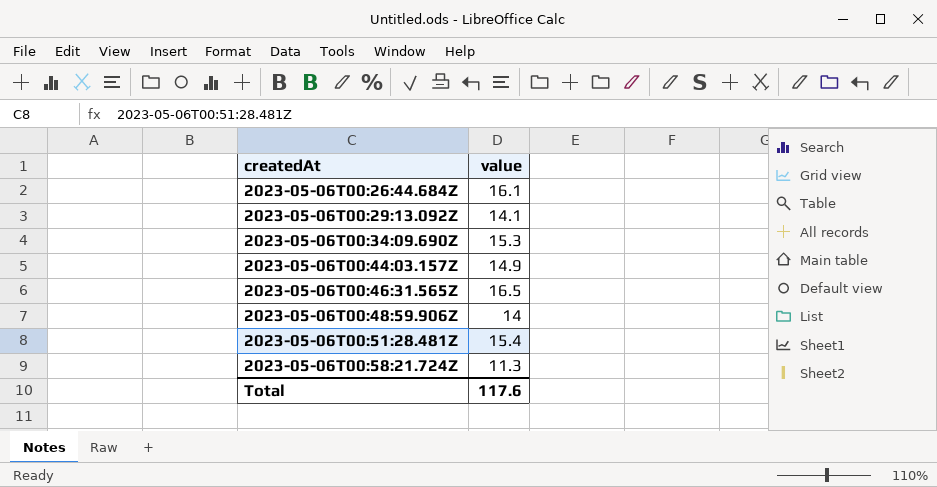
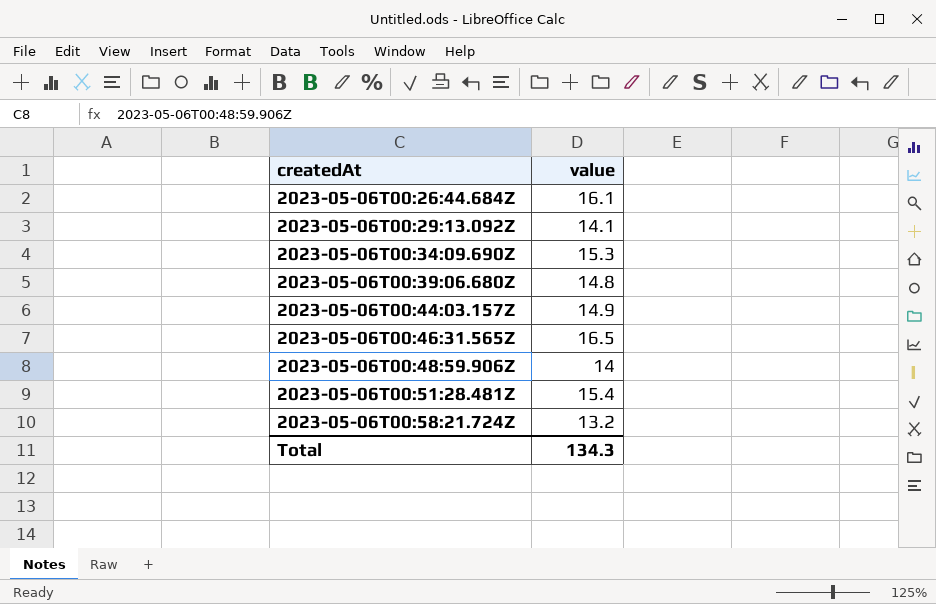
row 2023-05-06T00:39:06.680Z: none -> 14.8
2023-05-06T00:58:21.724Z | value: 11.3 -> 13.2
Total | value: 117.6 -> 134.3

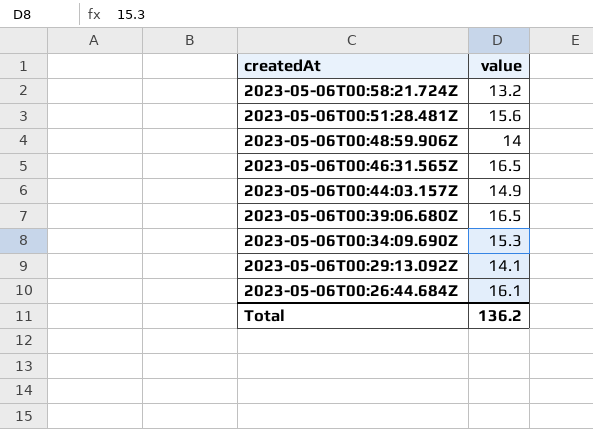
row order: createdAt ascending -> createdAt descending
2023-05-06T00:51:28.481Z | value: 15.4 -> 15.6
2023-05-06T00:39:06.680Z | value: 14.8 -> 16.5
Total | value: 134.3 -> 136.2

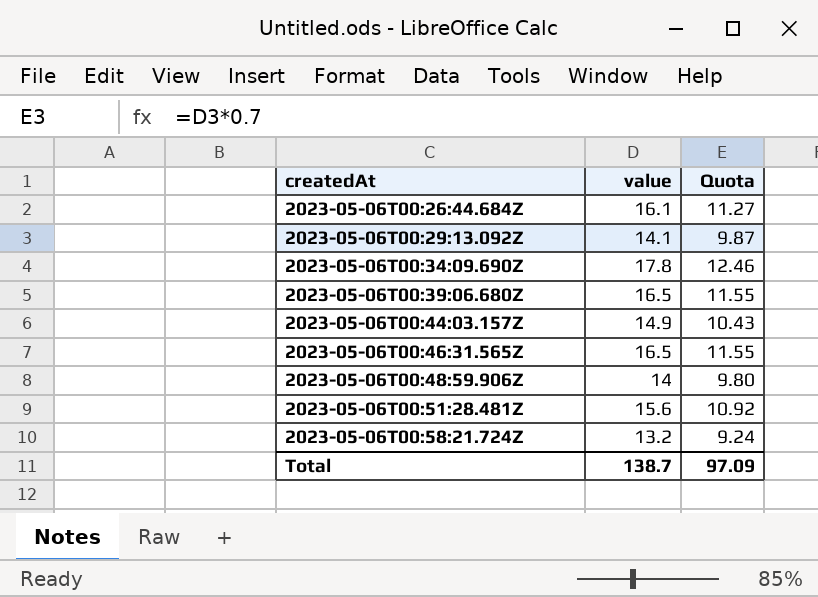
row order: createdAt descending -> createdAt ascending
column Quota | formula: none -> [value] * 0.7
2023-05-06T00:34:09.690Z | value: 15.3 -> 17.8
Total | value: 136.2 -> 138.7

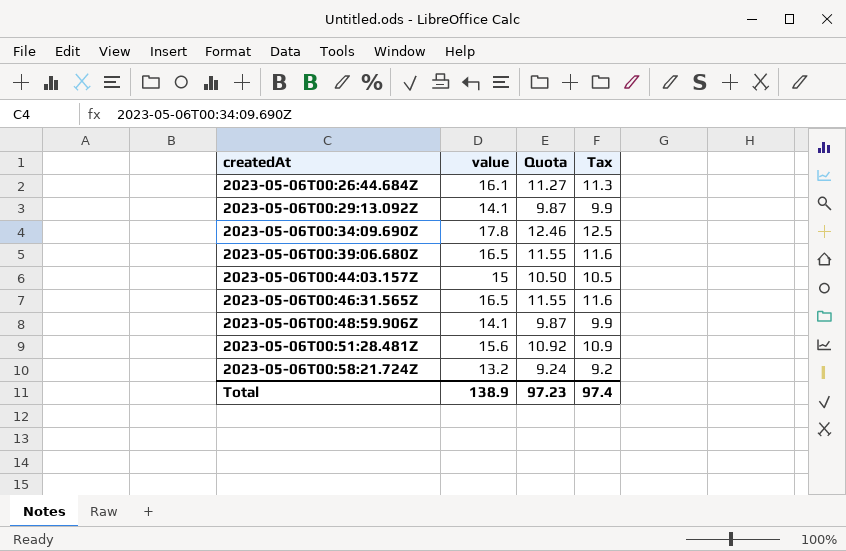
column Tax | formula: none -> [value] * 0.7
2023-05-06T00:44:03.157Z | value: 14.9 -> 15
2023-05-06T00:44:03.157Z | Quota: 10.43 -> 10.50
2023-05-06T00:48:59.906Z | value: 14 -> 14.1
2023-05-06T00:48:59.906Z | Quota: 9.80 -> 9.87
Total | value: 138.7 -> 138.9
Total | Quota: 97.09 -> 97.23

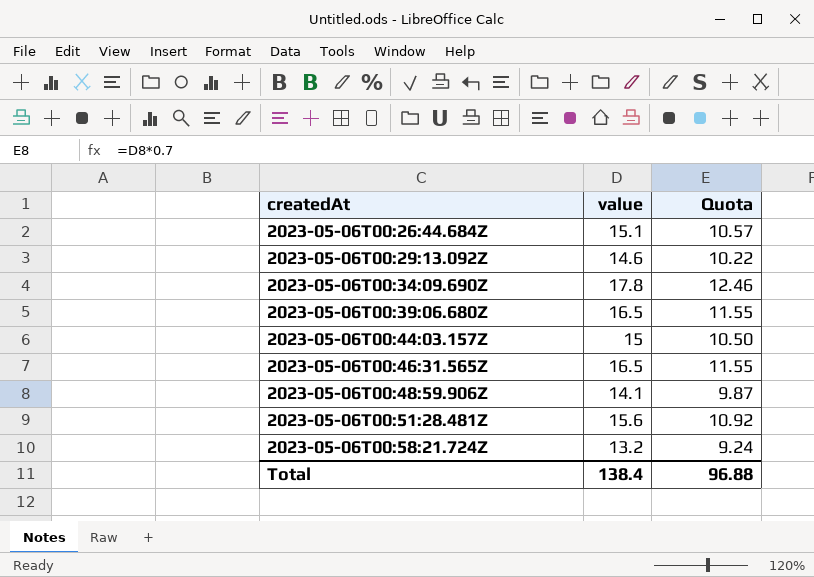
column Tax | formula: [value] * 0.7 -> none
2023-05-06T00:26:44.684Z | value: 16.1 -> 15.1
2023-05-06T00:26:44.684Z | Quota: 11.27 -> 10.57
2023-05-06T00:29:13.092Z | value: 14.1 -> 14.6
2023-05-06T00:29:13.092Z | Quota: 9.87 -> 10.22
Total | value: 138.9 -> 138.4
Total | Quota: 97.23 -> 96.88

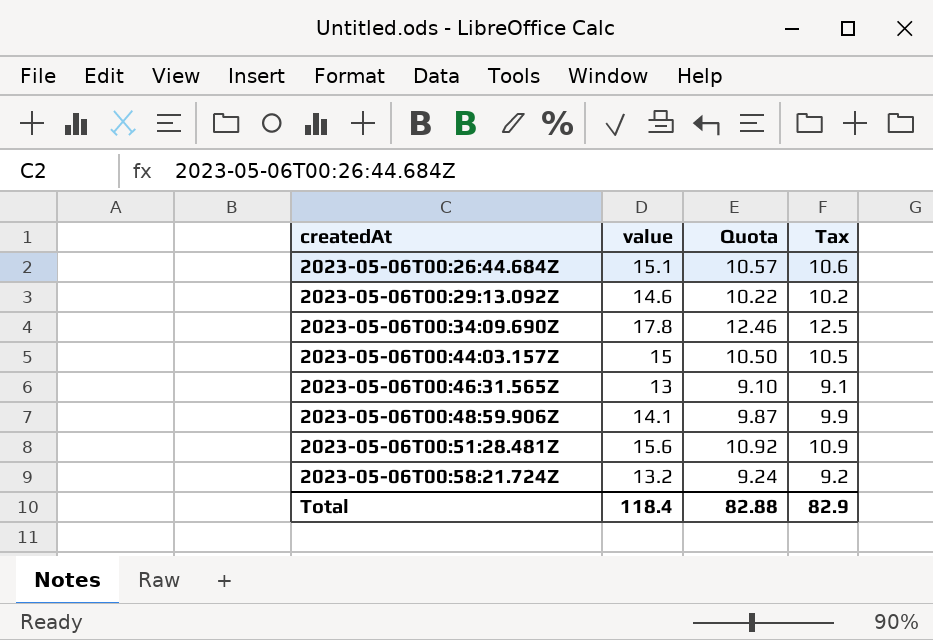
column Tax | formula: none -> [value] * 0.7
row 2023-05-06T00:39:06.680Z: 16.5 | 11.55 -> none
2023-05-06T00:46:31.565Z | value: 16.5 -> 13
2023-05-06T00:46:31.565Z | Quota: 11.55 -> 9.10
Total | value: 138.4 -> 118.4
Total | Quota: 96.88 -> 82.88

